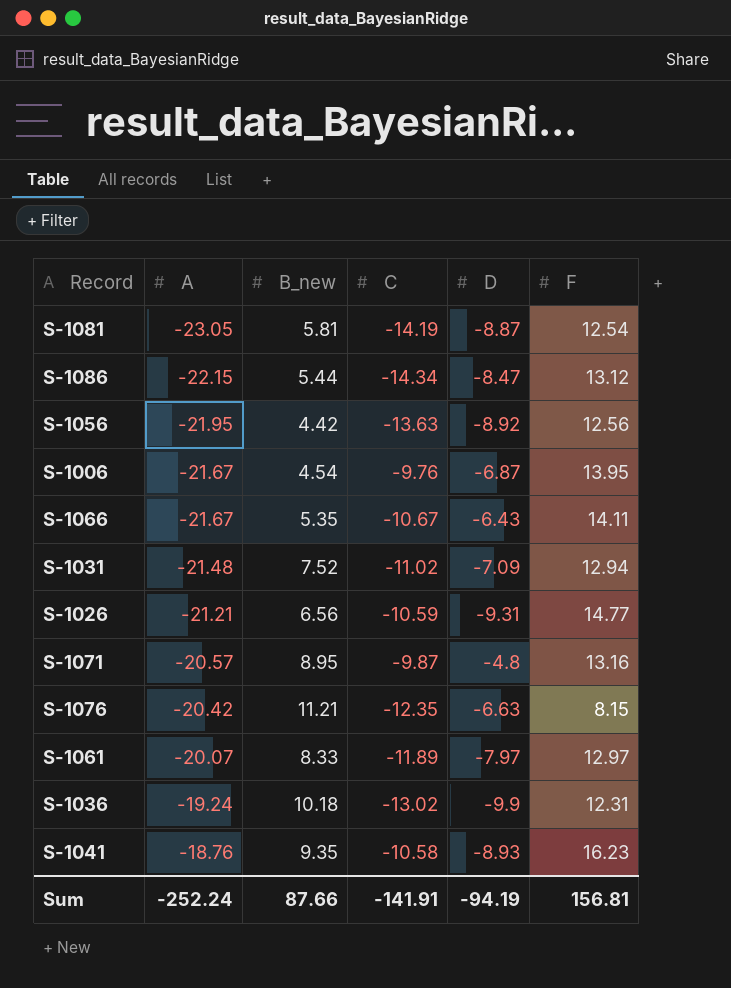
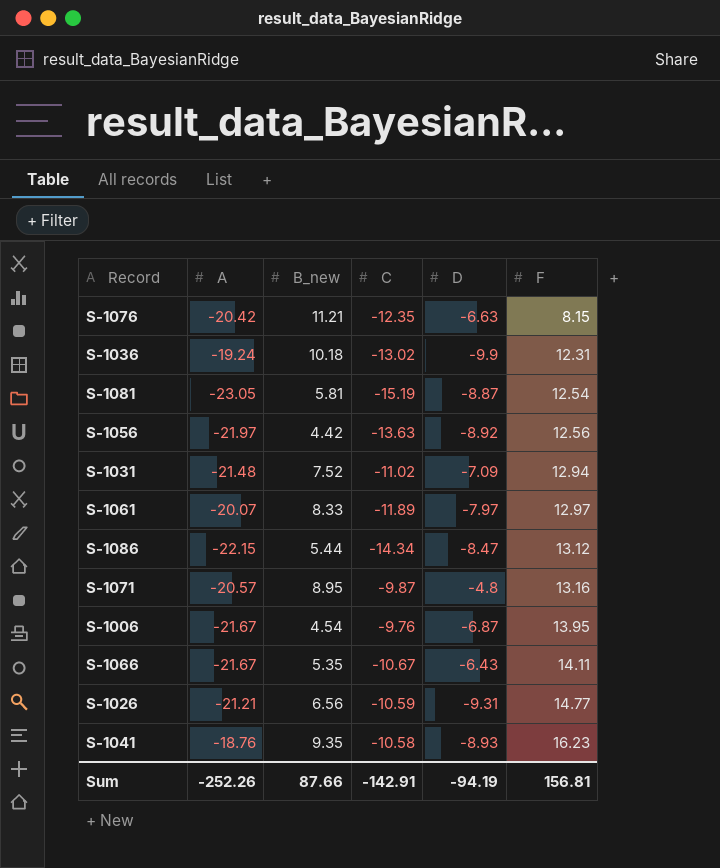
row order: A ascending -> F ascending
S-1081 | C: -14.19 -> -15.19
S-1056 | A: -21.95 -> -21.97
Sum | A: -252.24 -> -252.26
Sum | C: -141.91 -> -142.91

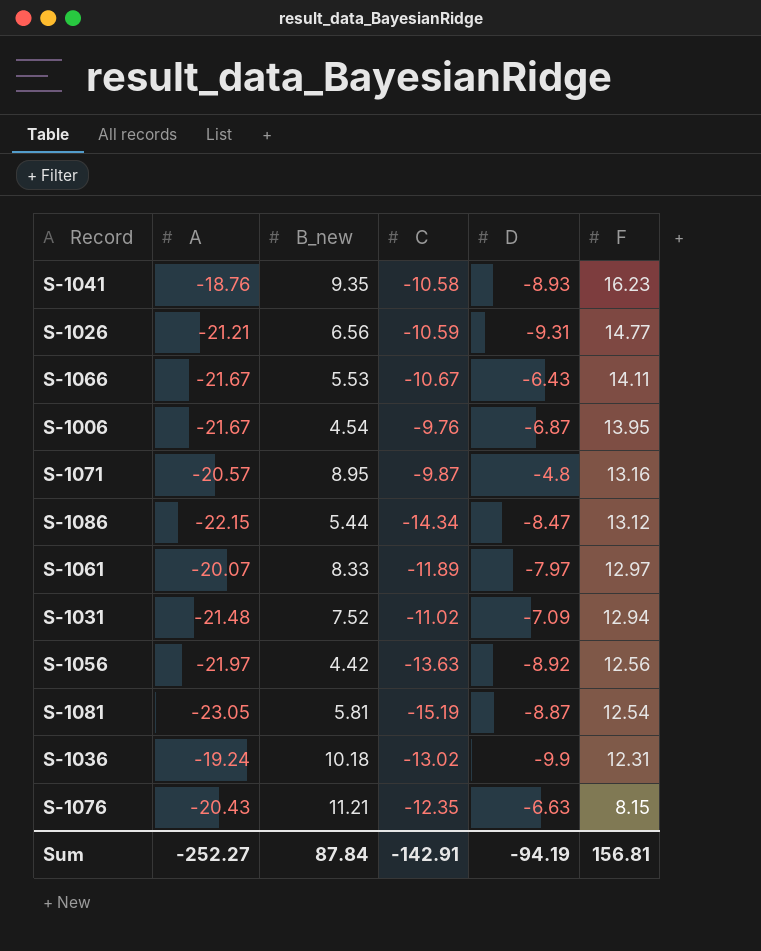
row order: F ascending -> F descending
S-1066 | B_new: 5.35 -> 5.53
S-1076 | A: -20.42 -> -20.43
Sum | A: -252.26 -> -252.27
Sum | B_new: 87.66 -> 87.84

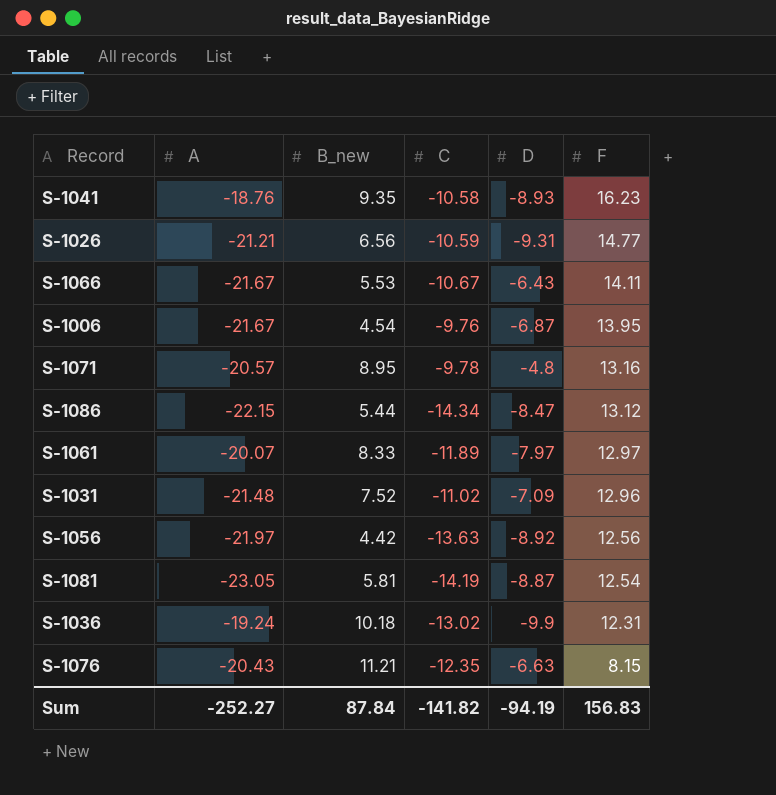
S-1071 | C: -9.87 -> -9.78
S-1031 | F: 12.94 -> 12.96
S-1081 | C: -15.19 -> -14.19
Sum | C: -142.91 -> -141.82
Sum | F: 156.81 -> 156.83

